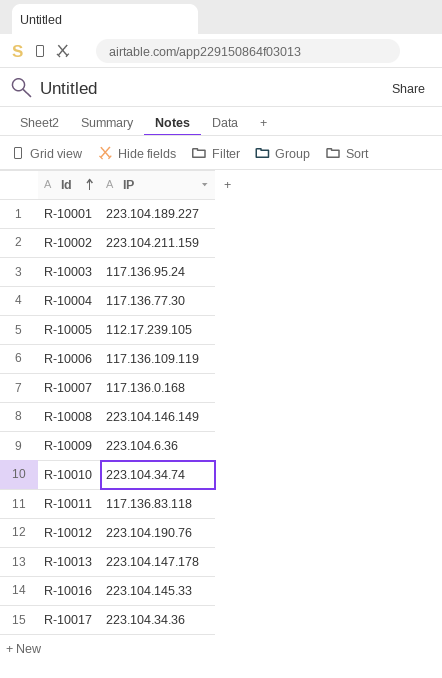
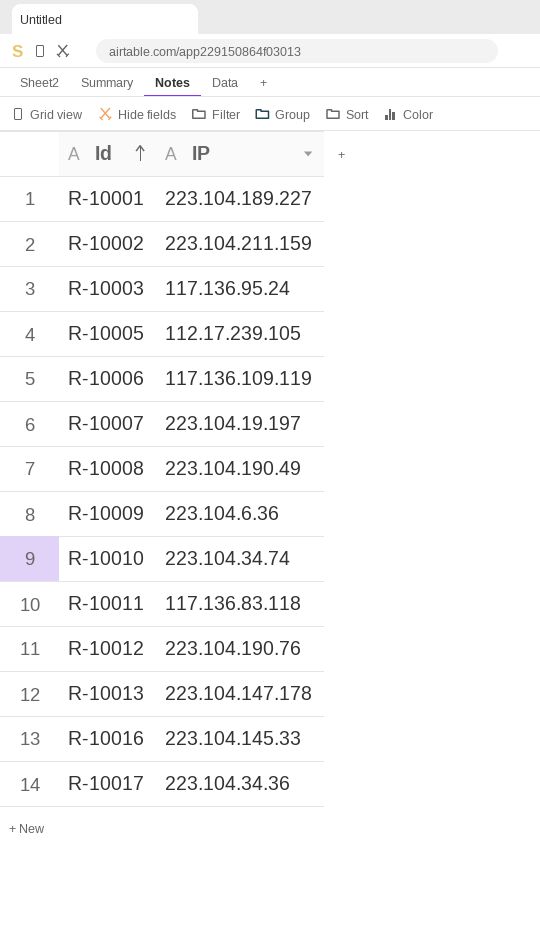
row R-10004: 117.136.77.30 -> none
R-10007 | IP: 117.136.0.168 -> 223.104.19.197
R-10008 | IP: 223.104.146.149 -> 223.104.190.49

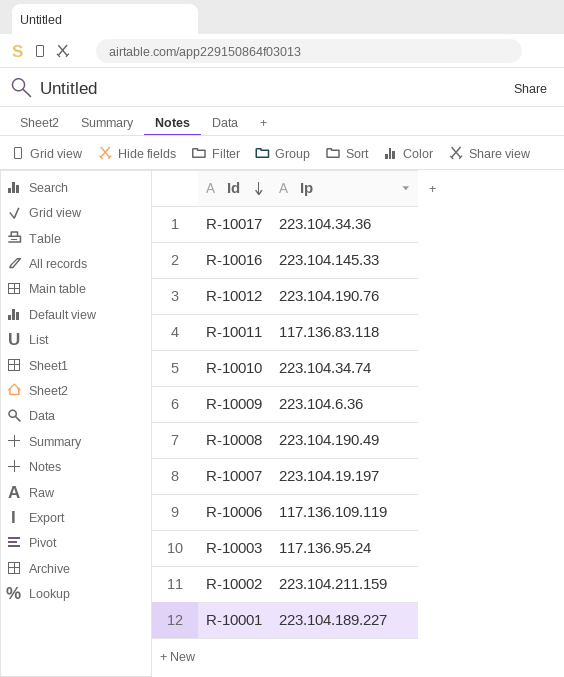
row order: Id ascending -> Id descending
column name: IP -> Ip
row R-10005: 112.17.239.105 -> none
row R-10013: 223.104.147.178 -> none

